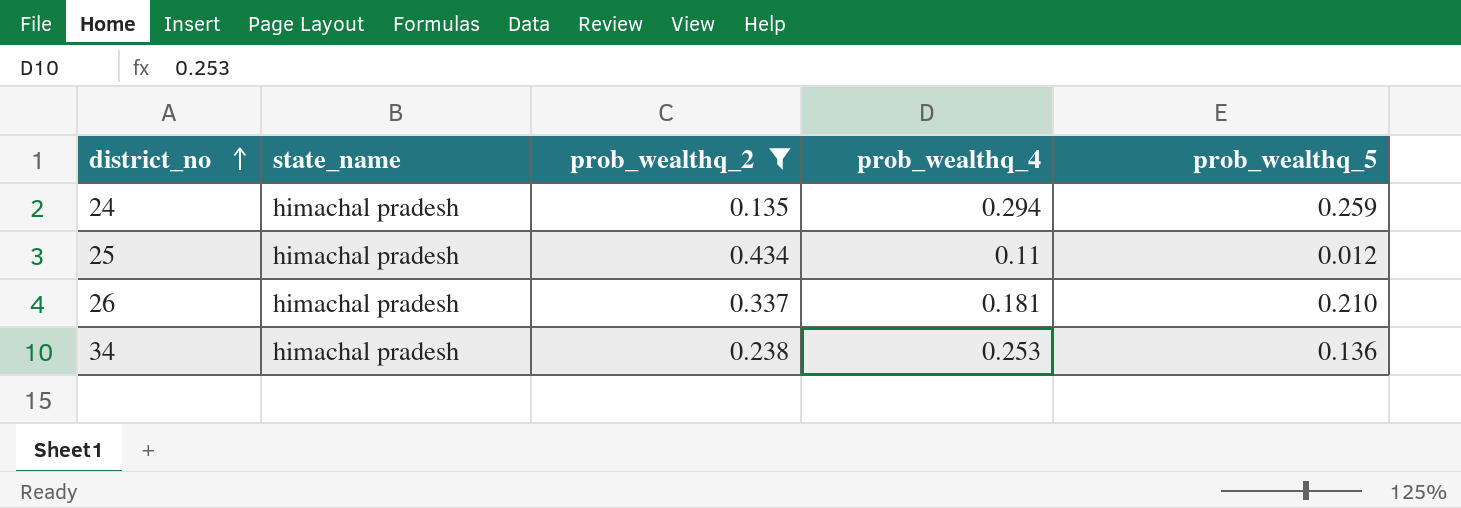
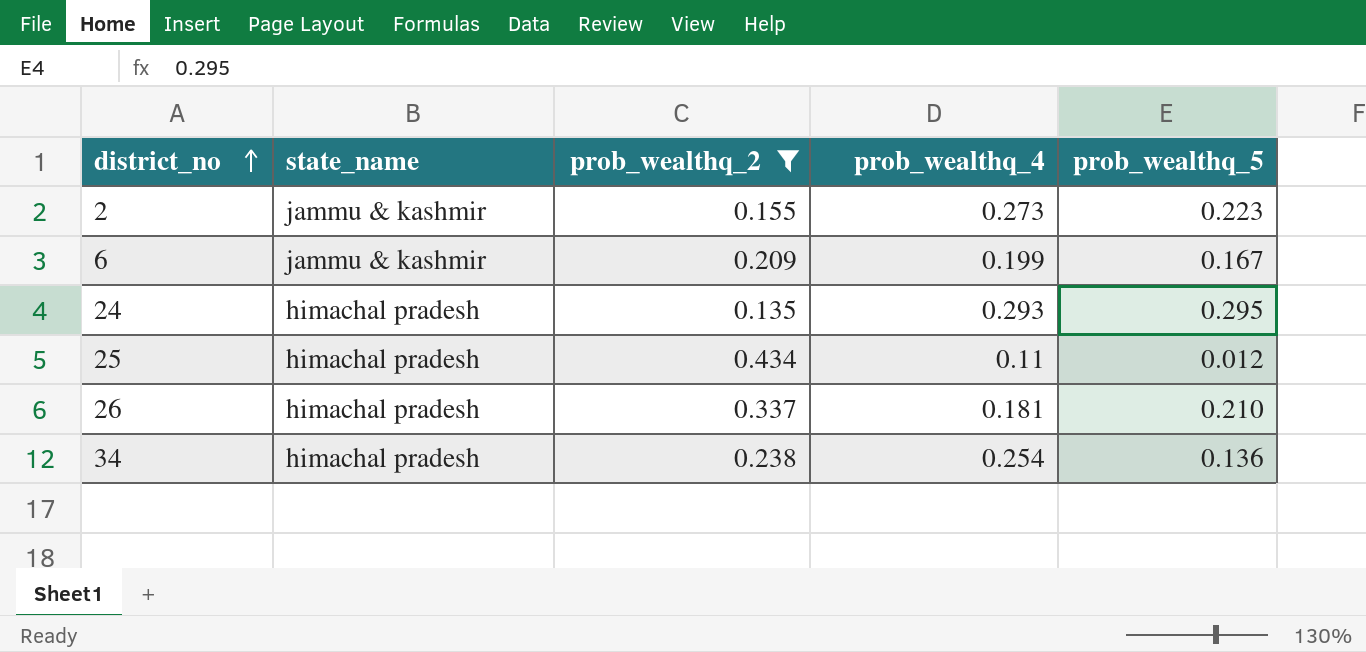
row 2: none -> jammu & kashmir | 0.155 | 0.273 | 0.223
row 6: none -> jammu & kashmir | 0.209 | 0.199 | 0.167
24 | prob_wealthq_4: 0.294 -> 0.293
24 | prob_wealthq_5: 0.259 -> 0.295
34 | prob_wealthq_4: 0.253 -> 0.254

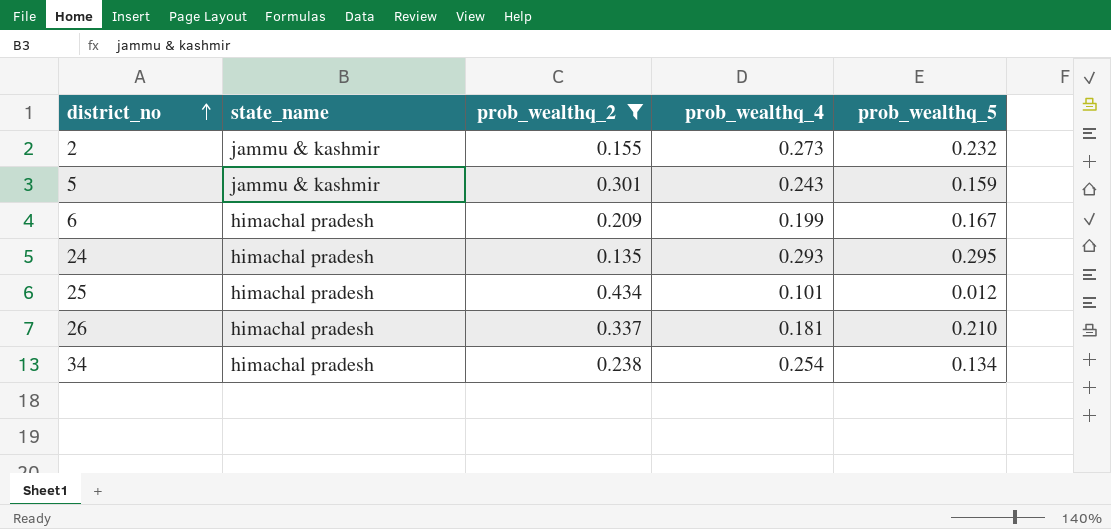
2 | prob_wealthq_5: 0.223 -> 0.232
row 5: none -> jammu & kashmir | 0.301 | 0.243 | 0.159
6 | state_name: jammu & kashmir -> himachal pradesh
25 | prob_wealthq_4: 0.11 -> 0.101
34 | prob_wealthq_5: 0.136 -> 0.134

